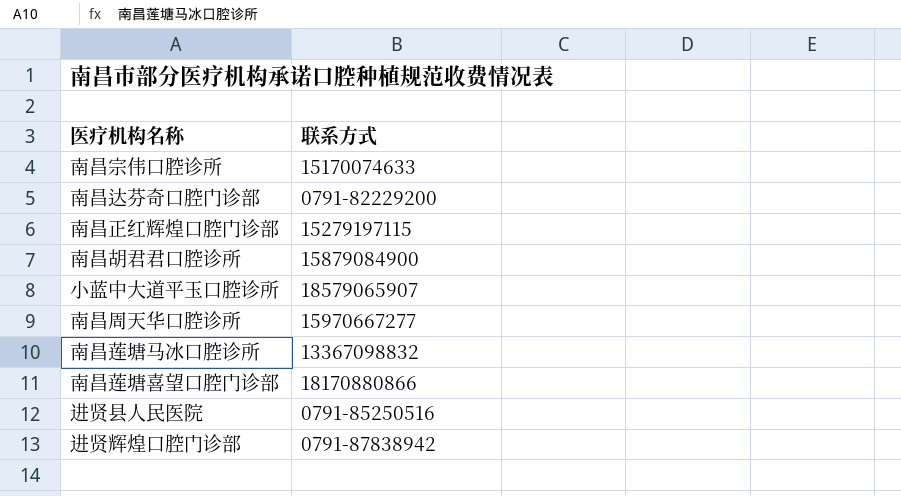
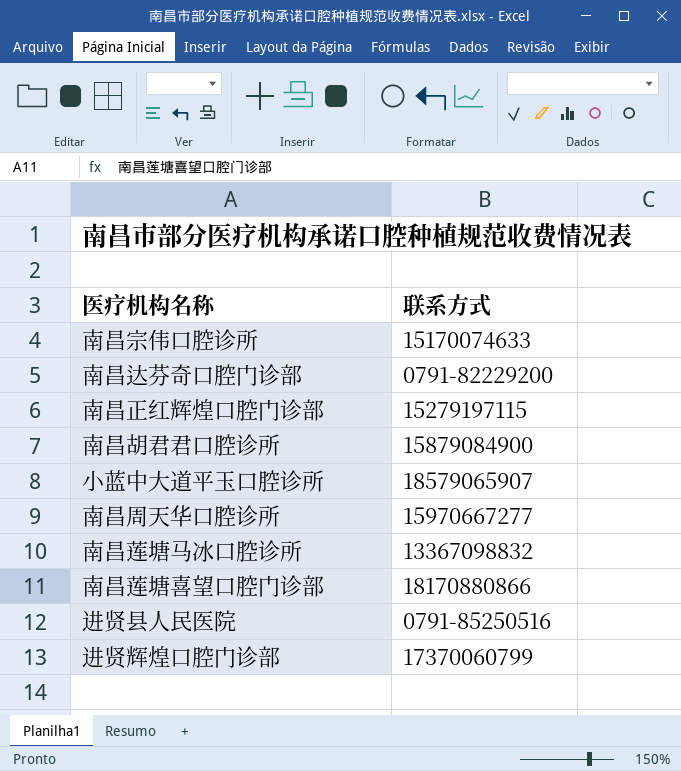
进贤辉煌口腔门诊部 | 联系方式: 0791-87838942 -> 17370060799

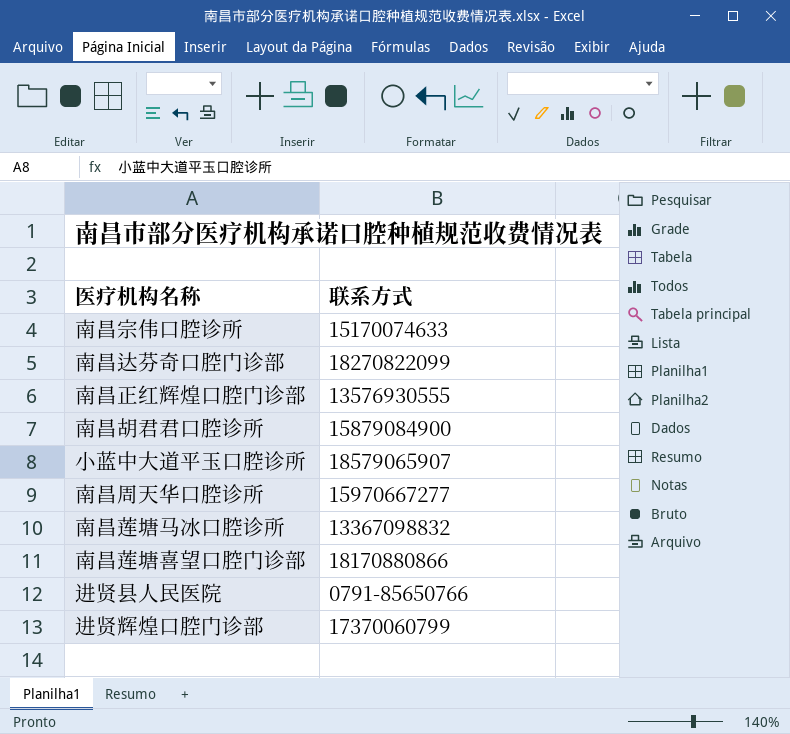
南昌达芬奇口腔门诊部 | 联系方式: 0791-82229200 -> 18270822099
南昌正红辉煌口腔门诊部 | 联系方式: 15279197115 -> 13576930555
进贤县人民医院 | 联系方式: 0791-85250516 -> 0791-85650766

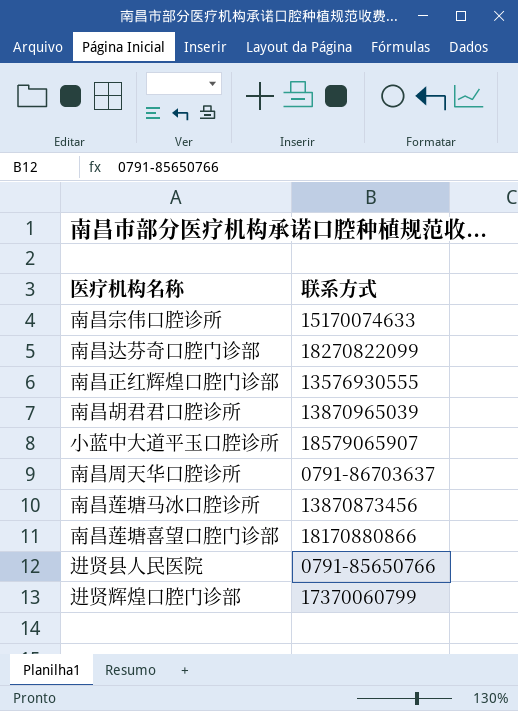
南昌胡君君口腔诊所 | 联系方式: 15879084900 -> 13870965039
南昌周天华口腔诊所 | 联系方式: 15970667277 -> 0791-86703637
南昌莲塘马冰口腔诊所 | 联系方式: 13367098832 -> 13870873456

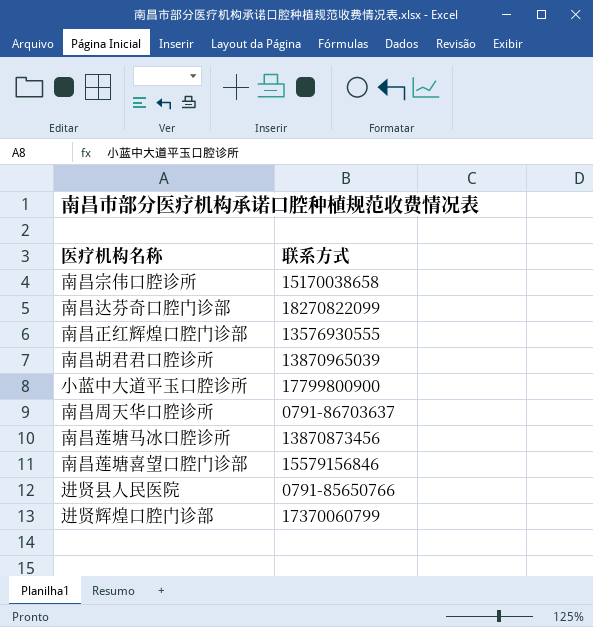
南昌宗伟口腔诊所 | 联系方式: 15170074633 -> 15170038658
小蓝中大道平玉口腔诊所 | 联系方式: 18579065907 -> 17799800900
南昌莲塘喜望口腔门诊部 | 联系方式: 18170880866 -> 15579156846

